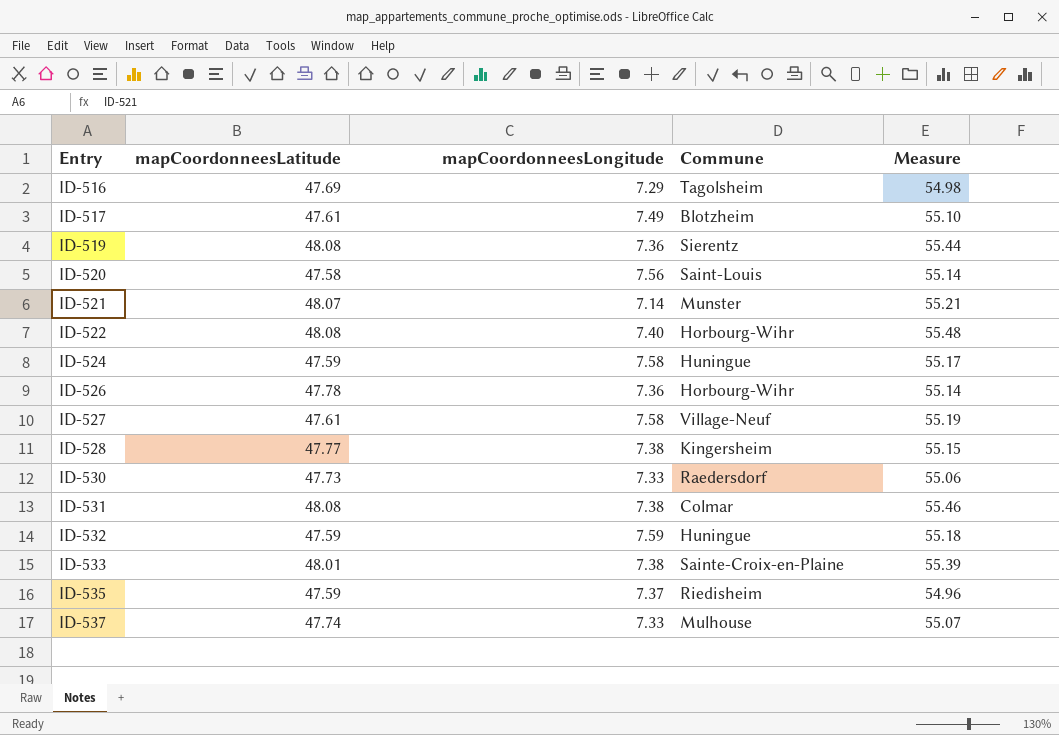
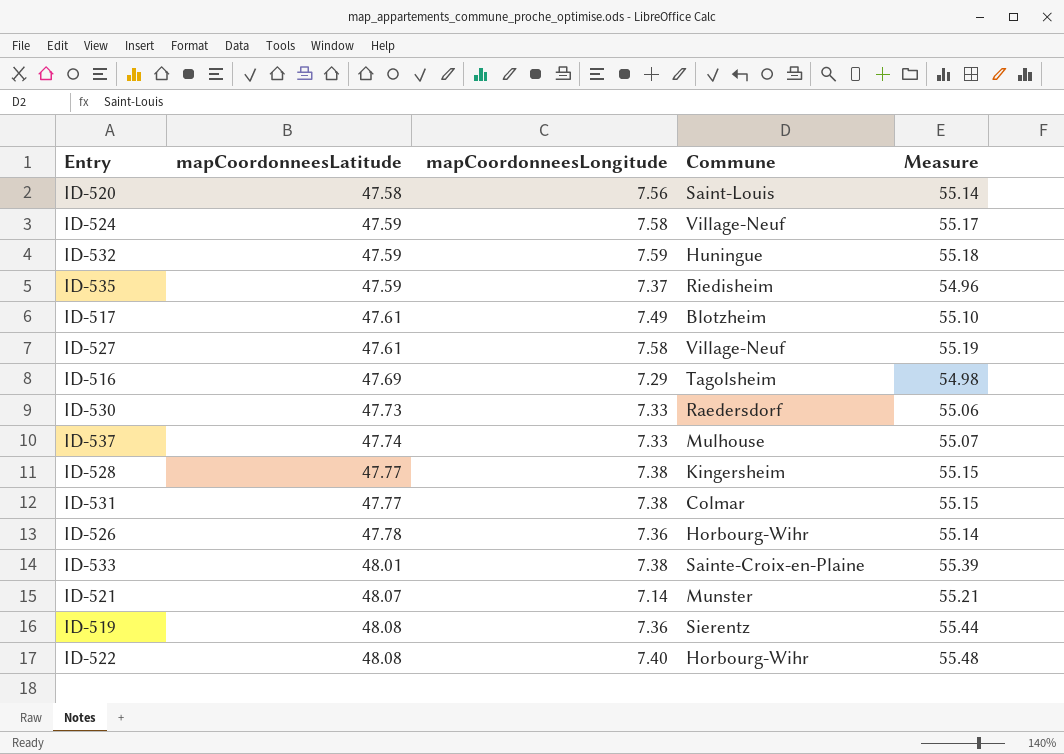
row order: Entry ascending -> mapCoordonneesLatitude ascending
ID-524 | Commune: Huningue -> Village-Neuf
ID-531 | mapCoordonneesLatitude: 48.08 -> 47.77
ID-531 | Measure: 55.46 -> 55.15

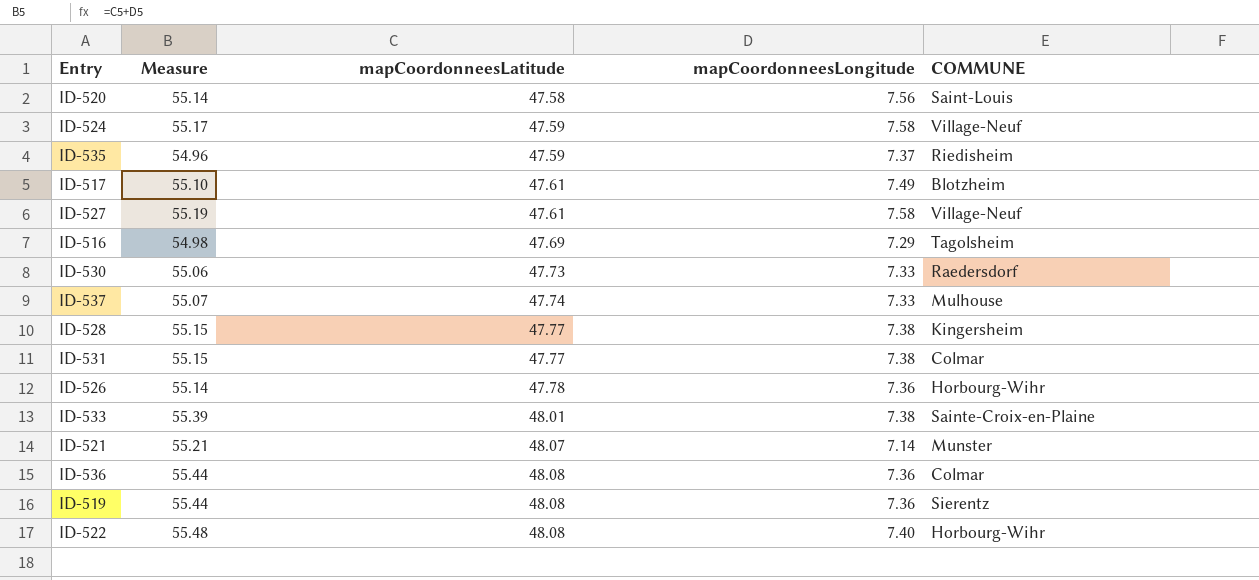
column Measure | position: 5 -> 2
column name: Commune -> COMMUNE
row ID-532: 47.59 | 7.59 | Huningue | 55.18 -> none
row ID-536: none -> 55.44 | 48.08 | 7.36 | Colmar

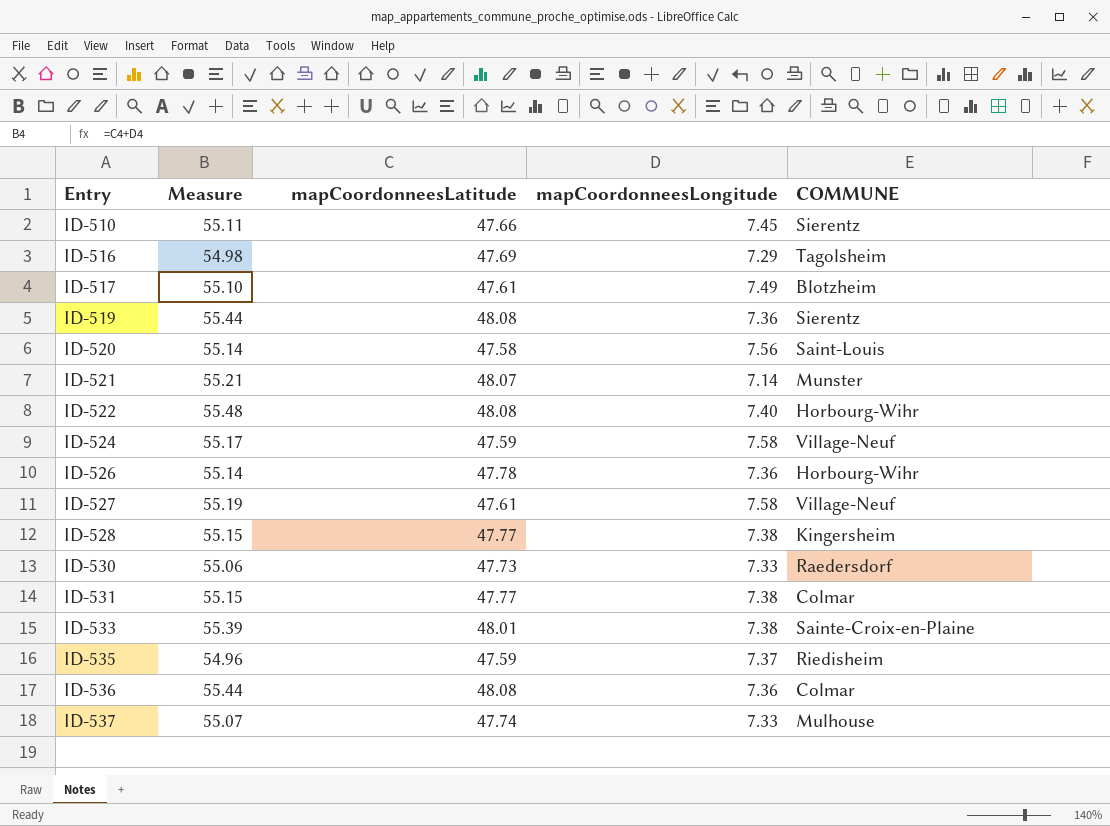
row order: mapCoordonneesLatitude ascending -> Entry ascending
row ID-510: none -> 55.11 | 47.66 | 7.45 | Sierentz

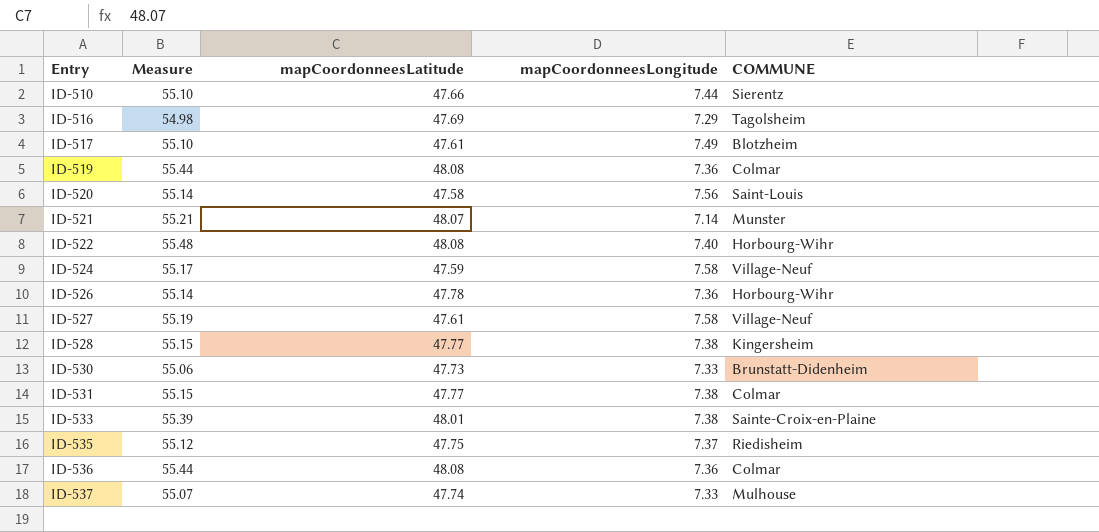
ID-510 | Measure: 55.11 -> 55.10
ID-510 | mapCoordonneesLongitude: 7.45 -> 7.44
ID-519 | COMMUNE: Sierentz -> Colmar
ID-530 | COMMUNE: Raedersdorf -> Brunstatt-Didenheim
ID-535 | Measure: 54.96 -> 55.12
ID-535 | mapCoordonneesLatitude: 47.59 -> 47.75

